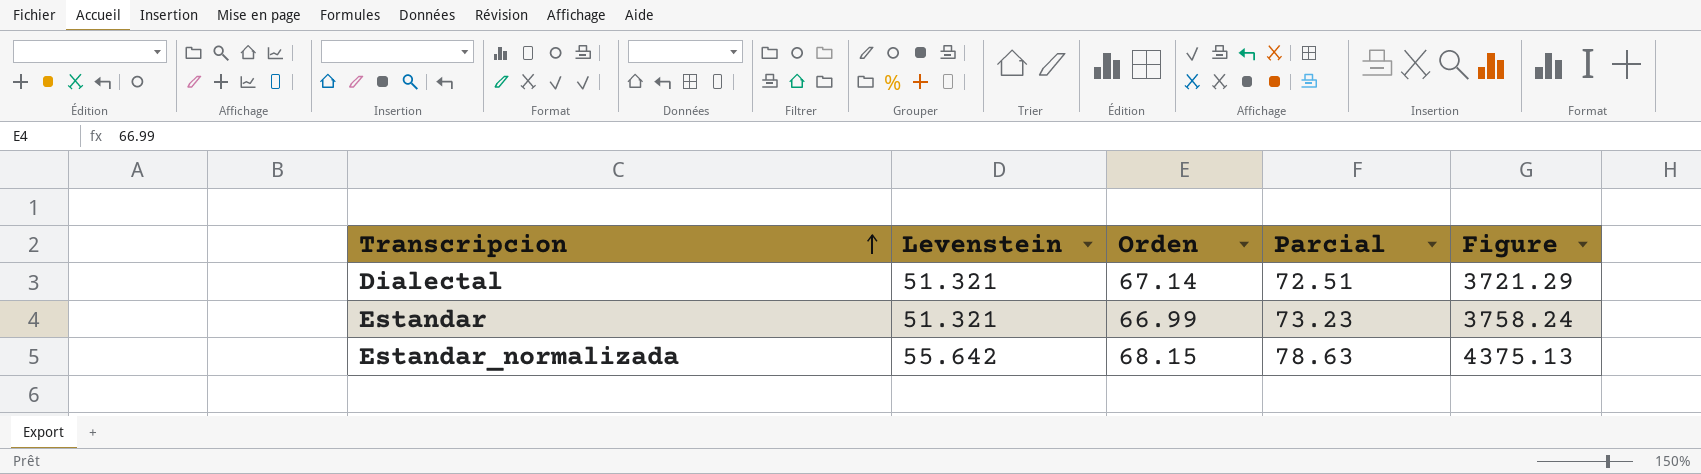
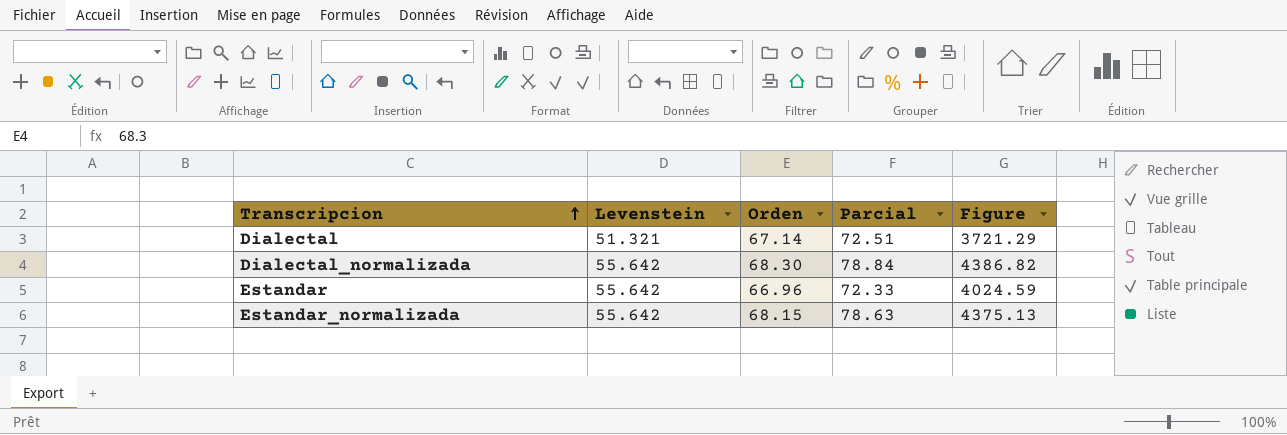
row Dialectal_normalizada: none -> 55.642 | 68.30 | 78.84 | 4386.82
Estandar | Levenstein: 51.321 -> 55.642
Estandar | Orden: 66.99 -> 66.96
Estandar | Parcial: 73.23 -> 72.33
Estandar | Figure: 3758.24 -> 4024.59

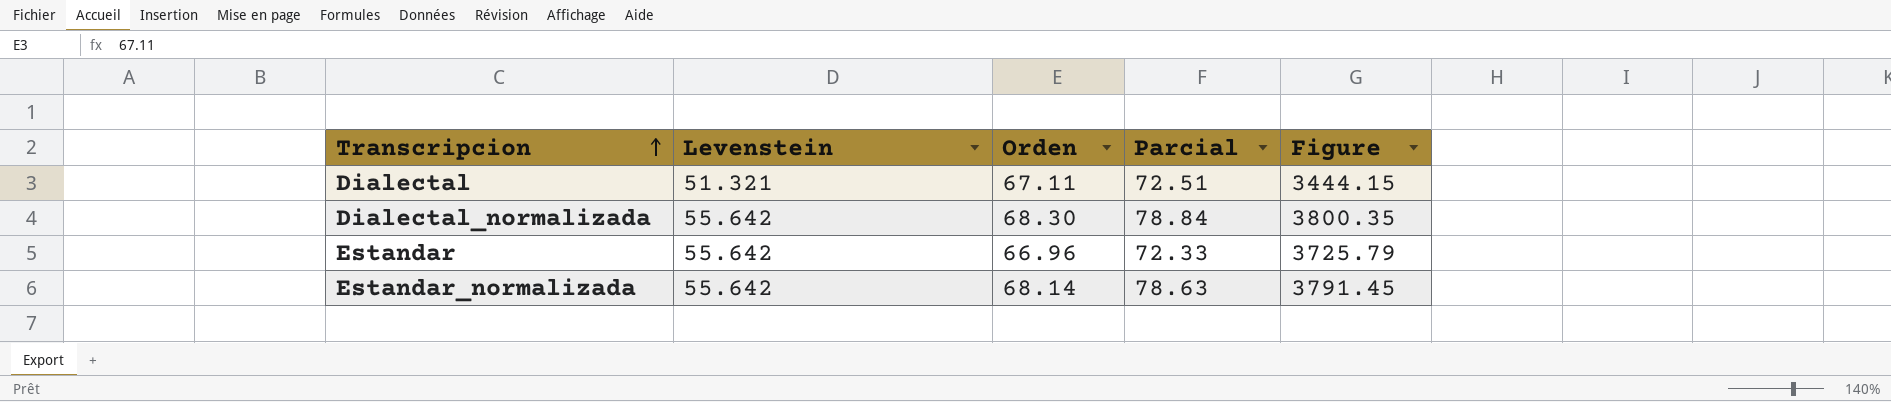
column Figure | formula: [Levenstein] * [Parcial] -> [Levenstein] * [Orden]
Dialectal | Orden: 67.14 -> 67.11
Estandar_normalizada | Orden: 68.15 -> 68.14

